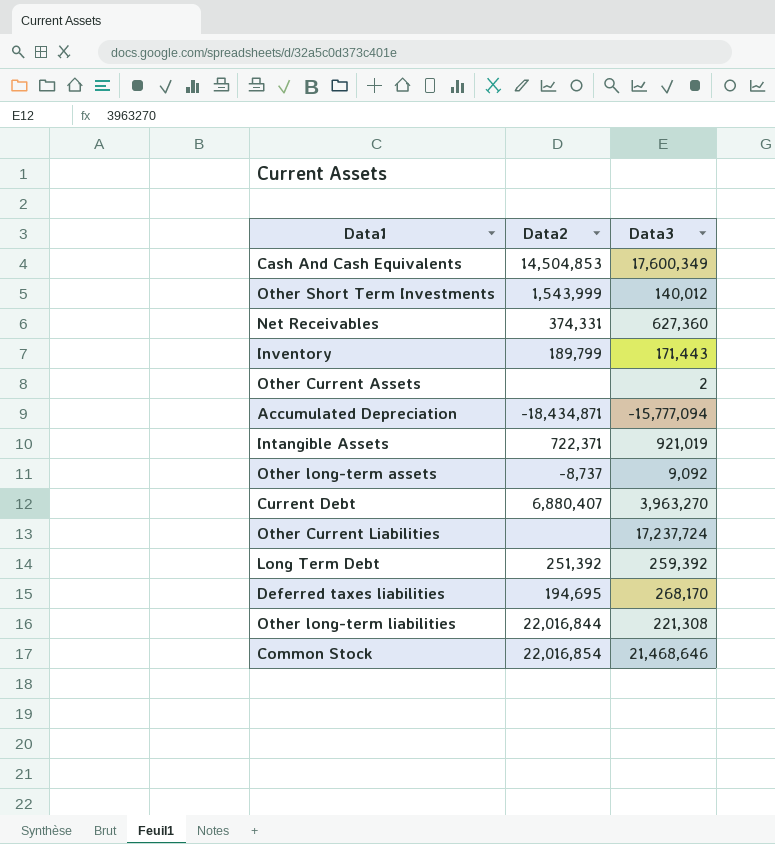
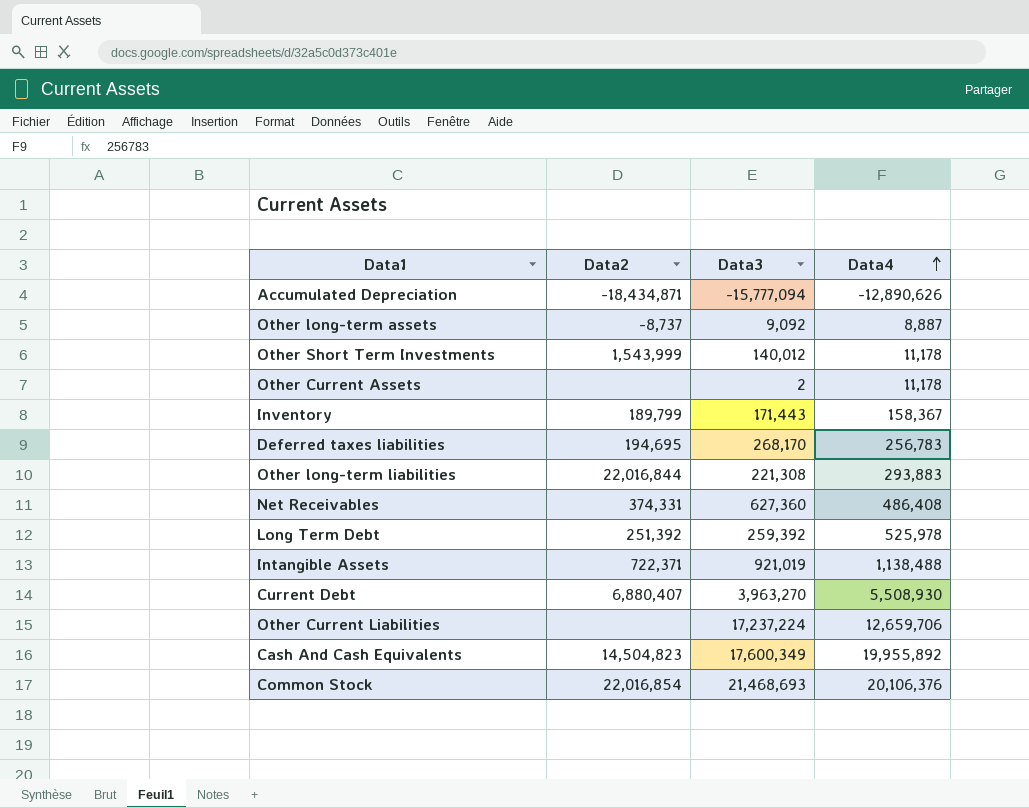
row order: none -> Data4 ascending
column Data4 | position: none -> 4
Other Current Liabilities | Data3: 17,237,724 -> 17,237,224
Cash And Cash Equivalents | Data2: 14,504,853 -> 14,504,823
Common Stock | Data3: 21,468,646 -> 21,468,693

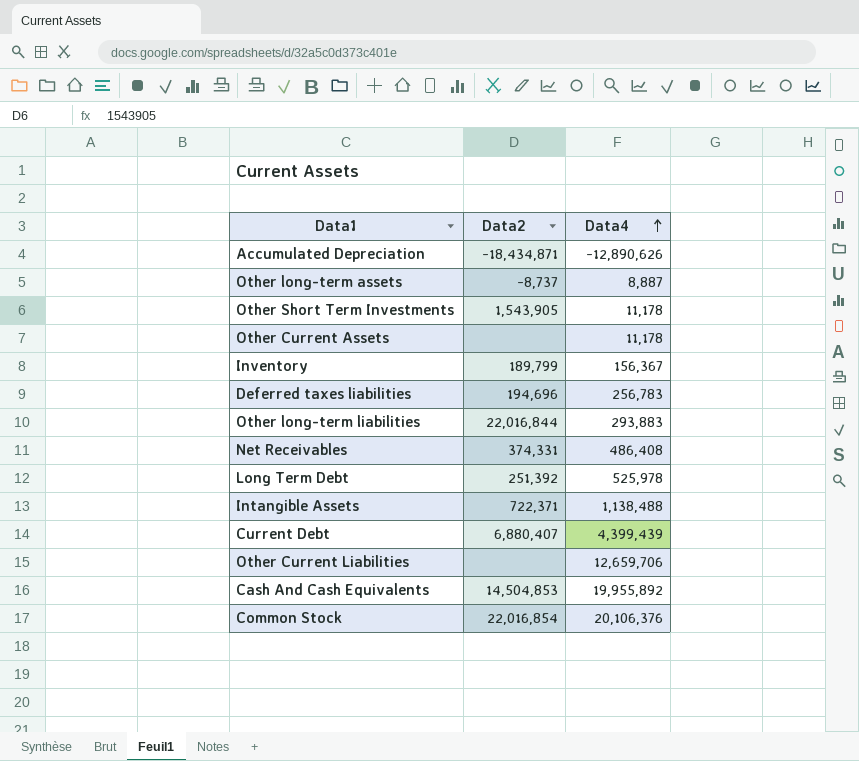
column Data3 | position: 3 -> none
Other Short Term Investments | Data2: 1,543,999 -> 1,543,905
Inventory | Data4: 158,367 -> 156,367
Deferred taxes liabilities | Data2: 194,695 -> 194,696
Current Debt | Data4: 5,508,930 -> 4,399,439
Cash And Cash Equivalents | Data2: 14,504,823 -> 14,504,853

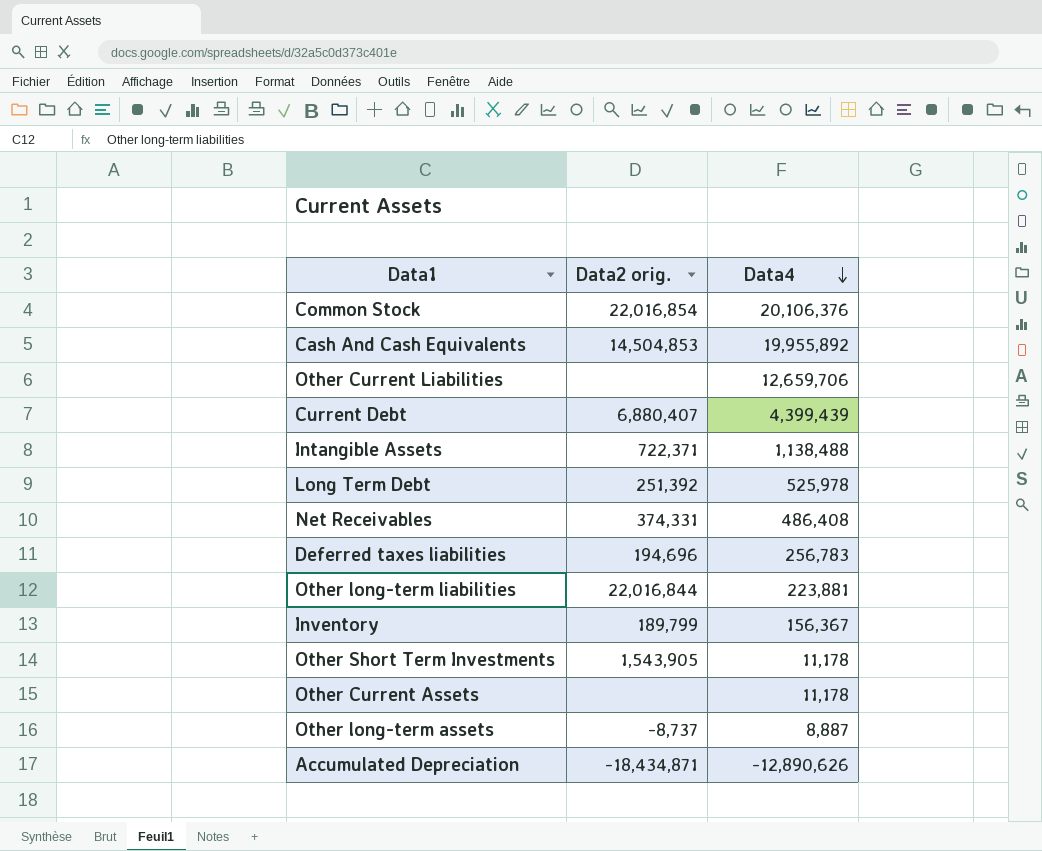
row order: Data4 ascending -> Data4 descending
column name: Data2 -> Data2 orig.
Other long-term liabilities | Data4: 293,883 -> 223,881

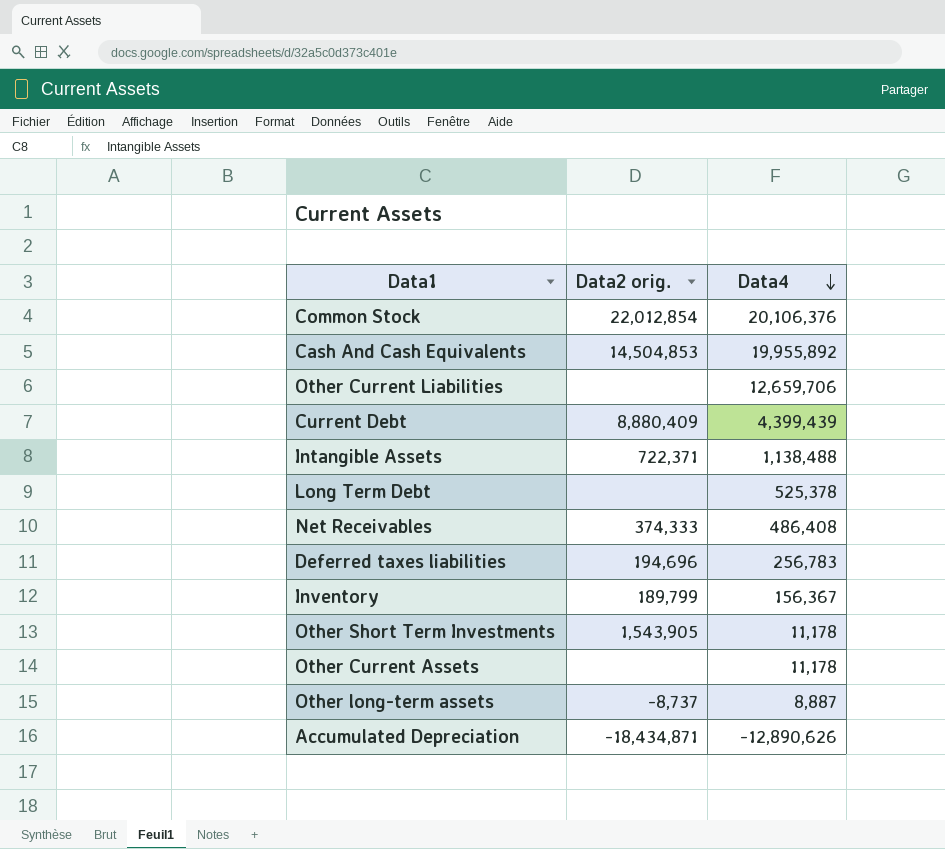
row Other long-term liabilities: 22,016,844 | 223,881 -> none
Common Stock | Data2 orig.: 22,016,854 -> 22,012,854
Current Debt | Data2 orig.: 6,880,407 -> 8,880,409
Long Term Debt | Data2 orig.: 251,392 -> none
Long Term Debt | Data4: 525,978 -> 525,378
Net Receivables | Data2 orig.: 374,331 -> 374,333

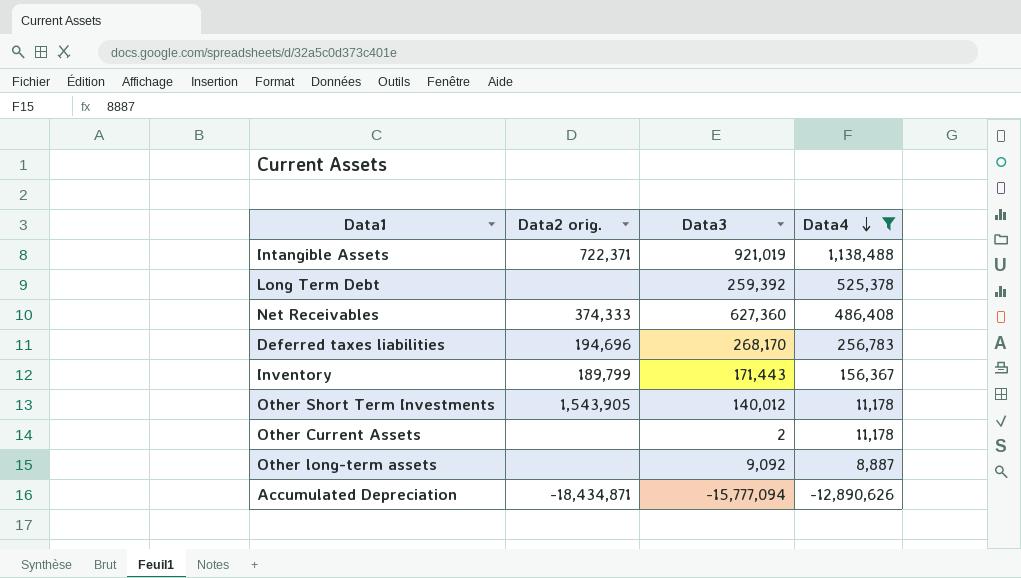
filter: none -> Data4 <= 1,138,488
column Data3 | position: none -> 3
Other long-term assets | Data2 orig.: -8,737 -> none

